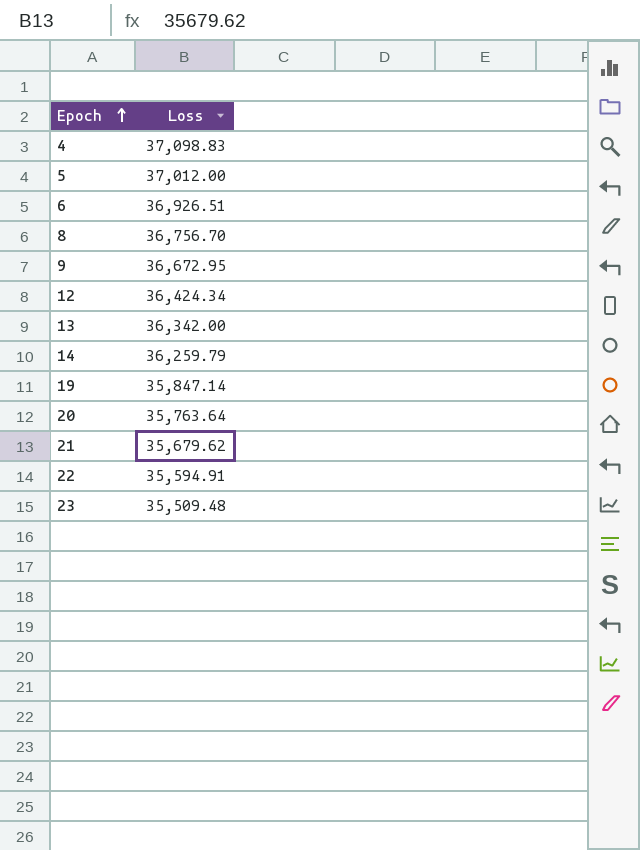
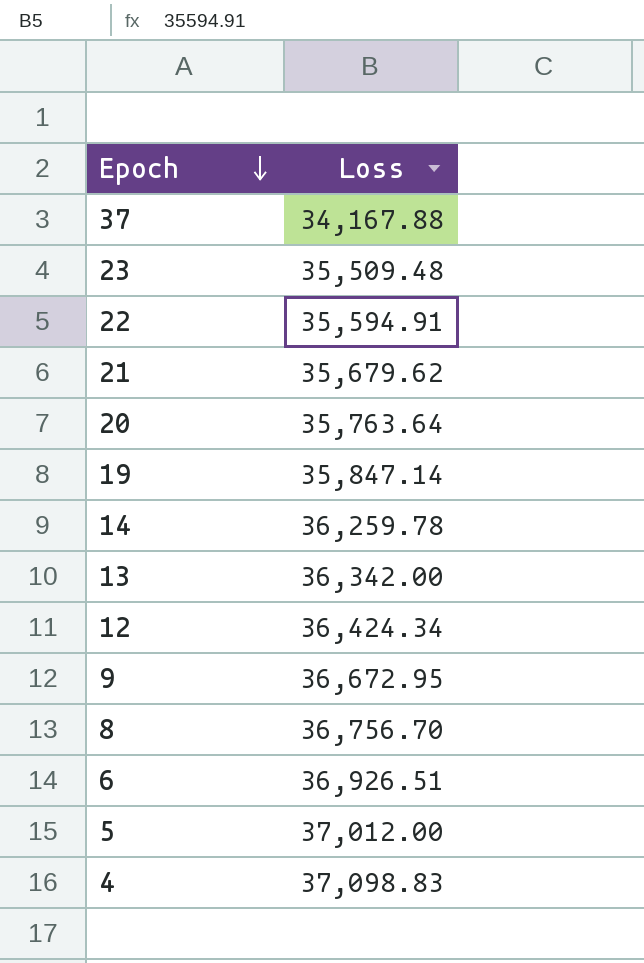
row order: Epoch ascending -> Epoch descending
row 37: none -> 34,167.88
14 | Loss: 36,259.79 -> 36,259.78

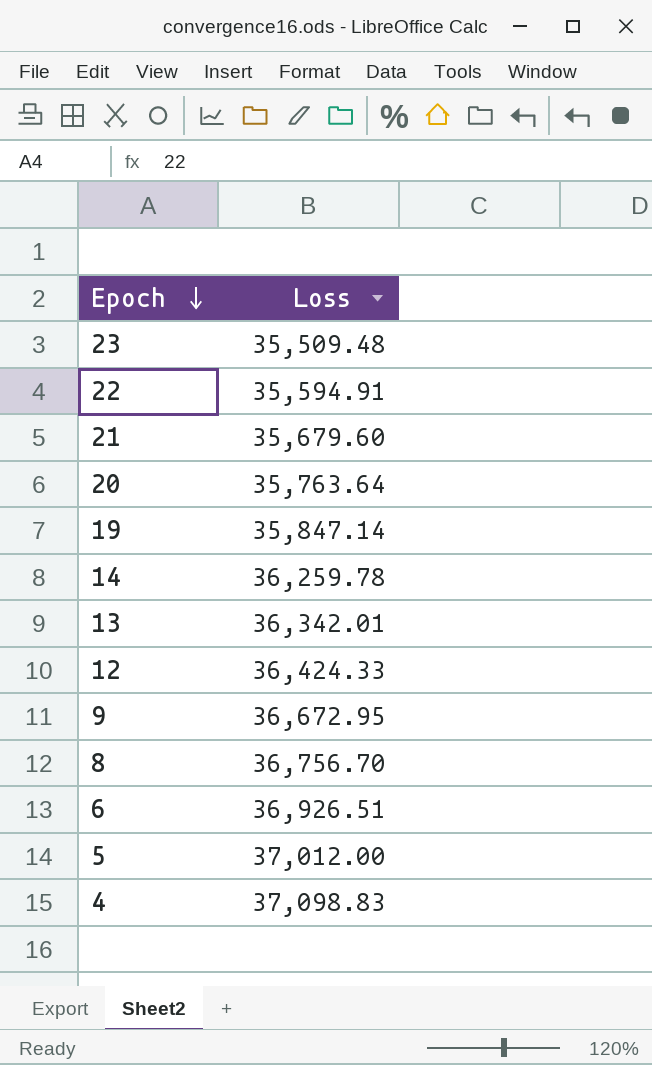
row 37: 34,167.88 -> none
21 | Loss: 35,679.62 -> 35,679.60
13 | Loss: 36,342.00 -> 36,342.01
12 | Loss: 36,424.34 -> 36,424.33

